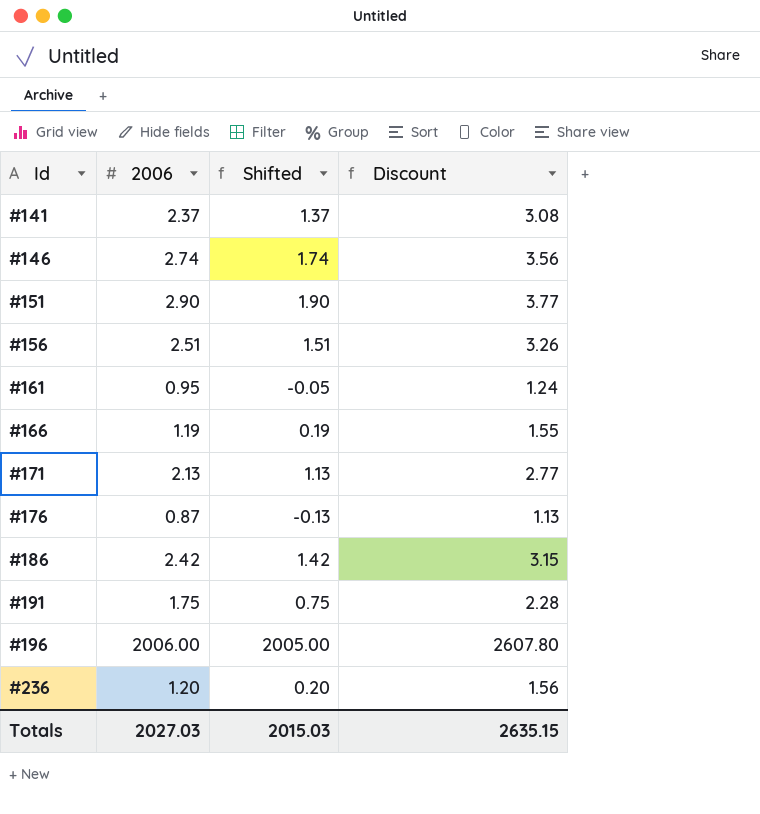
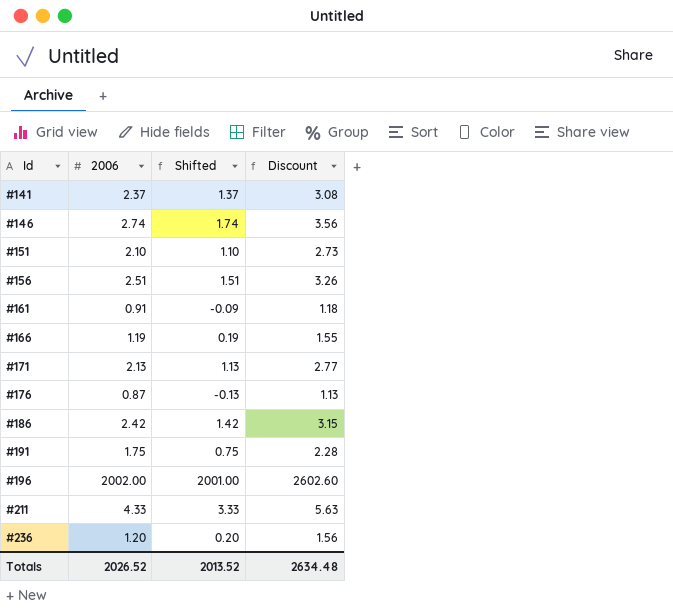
#151 | 2006: 2.90 -> 2.10
#151 | Shifted: 1.90 -> 1.10
#151 | Discount: 3.77 -> 2.73
#161 | 2006: 0.95 -> 0.91
#161 | Shifted: -0.05 -> -0.09
#161 | Discount: 1.24 -> 1.18
#196 | 2006: 2006.00 -> 2002.00
#196 | Shifted: 2005.00 -> 2001.00
#196 | Discount: 2607.80 -> 2602.60
row #211: none -> 4.33 | 3.33 | 5.63
Totals | 2006: 2027.03 -> 2026.52
Totals | Shifted: 2015.03 -> 2013.52
Totals | Discount: 2635.15 -> 2634.48

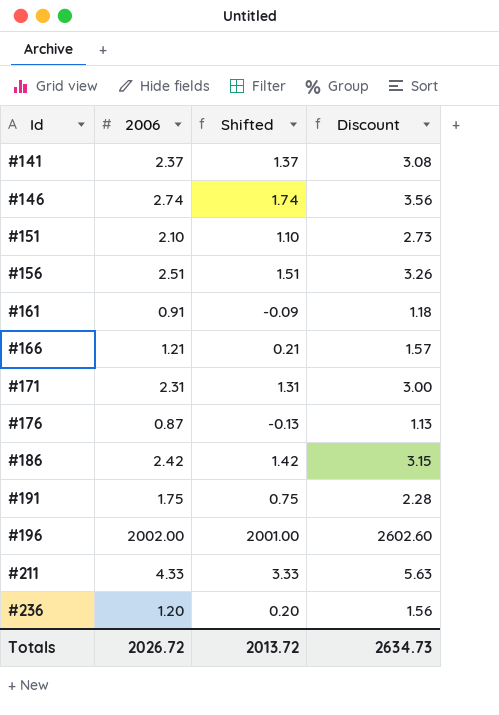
#166 | 2006: 1.19 -> 1.21
#166 | Shifted: 0.19 -> 0.21
#166 | Discount: 1.55 -> 1.57
#171 | 2006: 2.13 -> 2.31
#171 | Shifted: 1.13 -> 1.31
#171 | Discount: 2.77 -> 3.00
Totals | 2006: 2026.52 -> 2026.72
Totals | Shifted: 2013.52 -> 2013.72
Totals | Discount: 2634.48 -> 2634.73

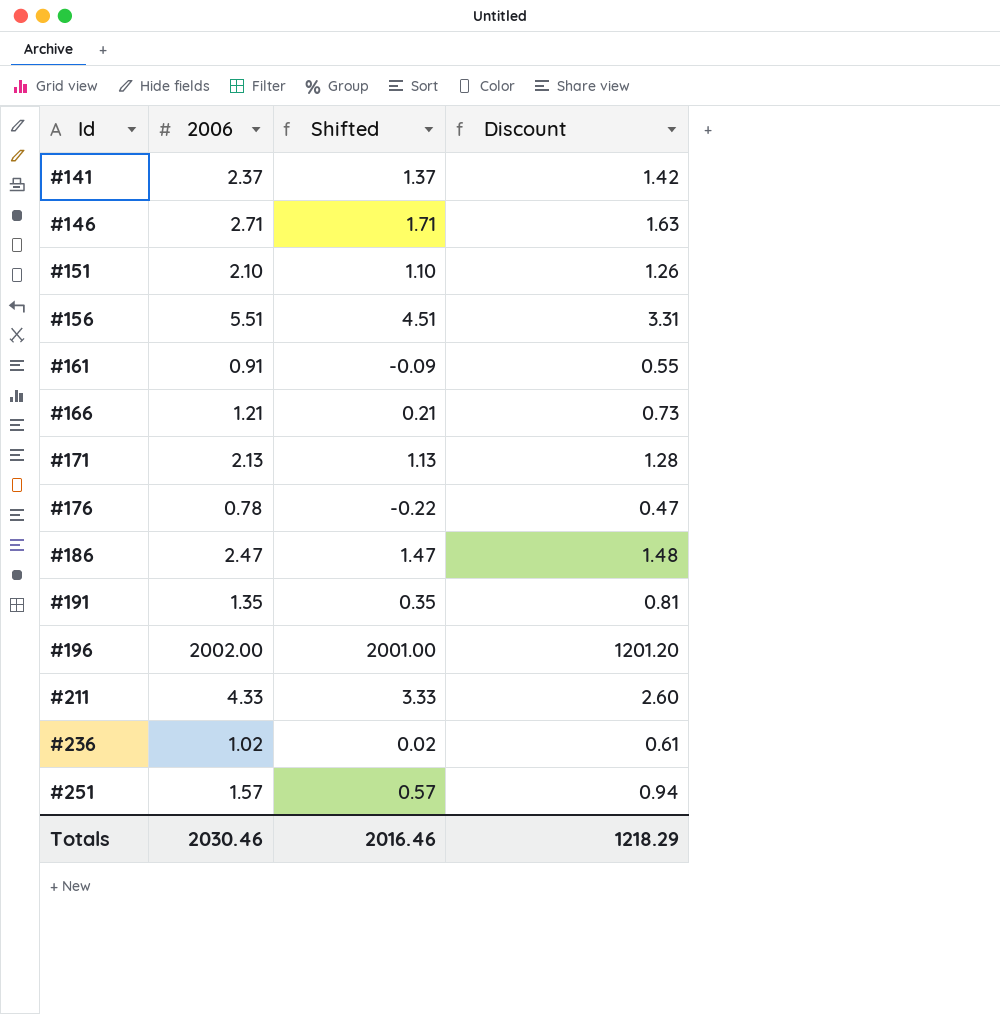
column Discount | formula: [2006] * 1.3 -> [2006] * 0.6
#146 | 2006: 2.74 -> 2.71
#146 | Shifted: 1.74 -> 1.71
#156 | 2006: 2.51 -> 5.51
#156 | Shifted: 1.51 -> 4.51
#171 | 2006: 2.31 -> 2.13
#171 | Shifted: 1.31 -> 1.13
#176 | 2006: 0.87 -> 0.78
#176 | Shifted: -0.13 -> -0.22
#186 | 2006: 2.42 -> 2.47
#186 | Shifted: 1.42 -> 1.47
#191 | 2006: 1.75 -> 1.35
#191 | Shifted: 0.75 -> 0.35
#236 | 2006: 1.20 -> 1.02
#236 | Shifted: 0.20 -> 0.02
row #251: none -> 1.57 | 0.57 | 0.94
Totals | 2006: 2026.72 -> 2030.46
Totals | Shifted: 2013.72 -> 2016.46
Totals | Discount: 2634.73 -> 1218.29

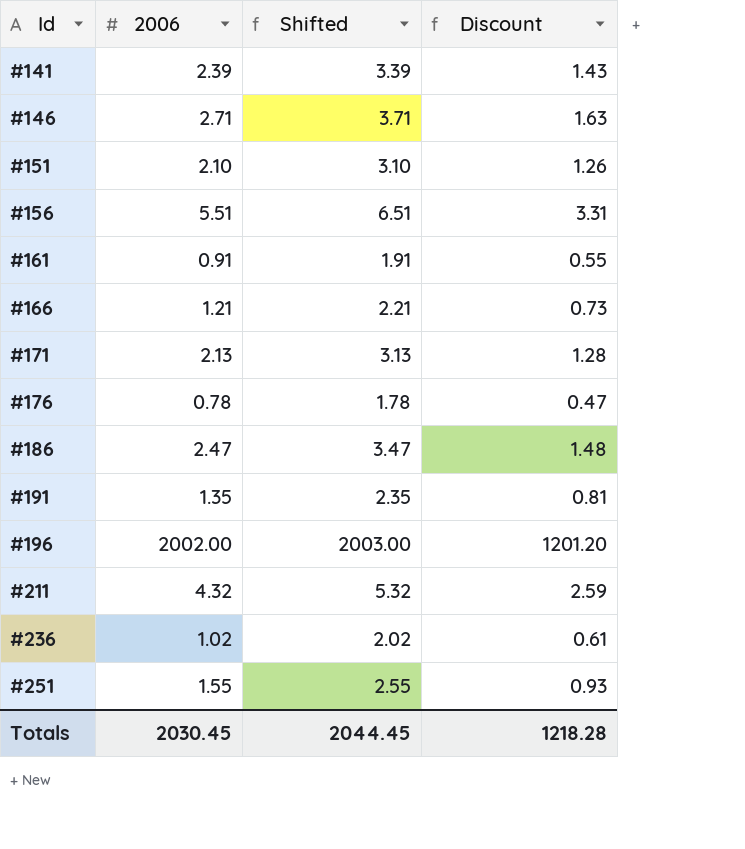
column Shifted | formula: [2006] - 1 -> [2006] + 1
#141 | 2006: 2.37 -> 2.39
#141 | Discount: 1.42 -> 1.43
#211 | 2006: 4.33 -> 4.32
#211 | Discount: 2.60 -> 2.59
#251 | 2006: 1.57 -> 1.55
#251 | Discount: 0.94 -> 0.93
Totals | 2006: 2030.46 -> 2030.45
Totals | Shifted: 2016.46 -> 2044.45
Totals | Discount: 1218.29 -> 1218.28

